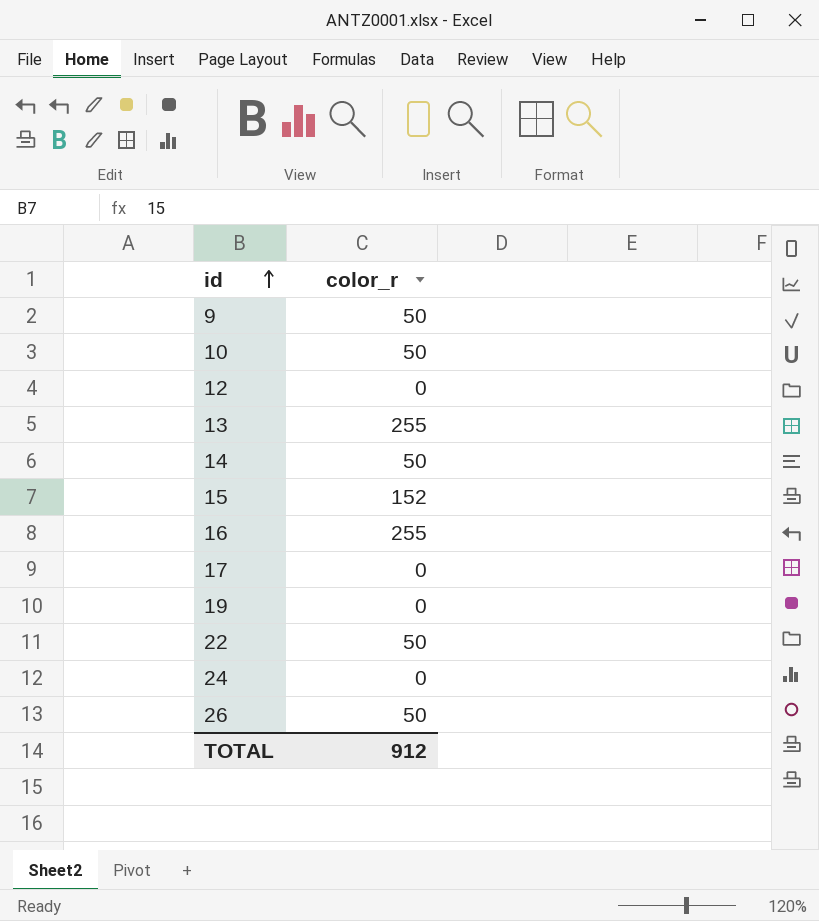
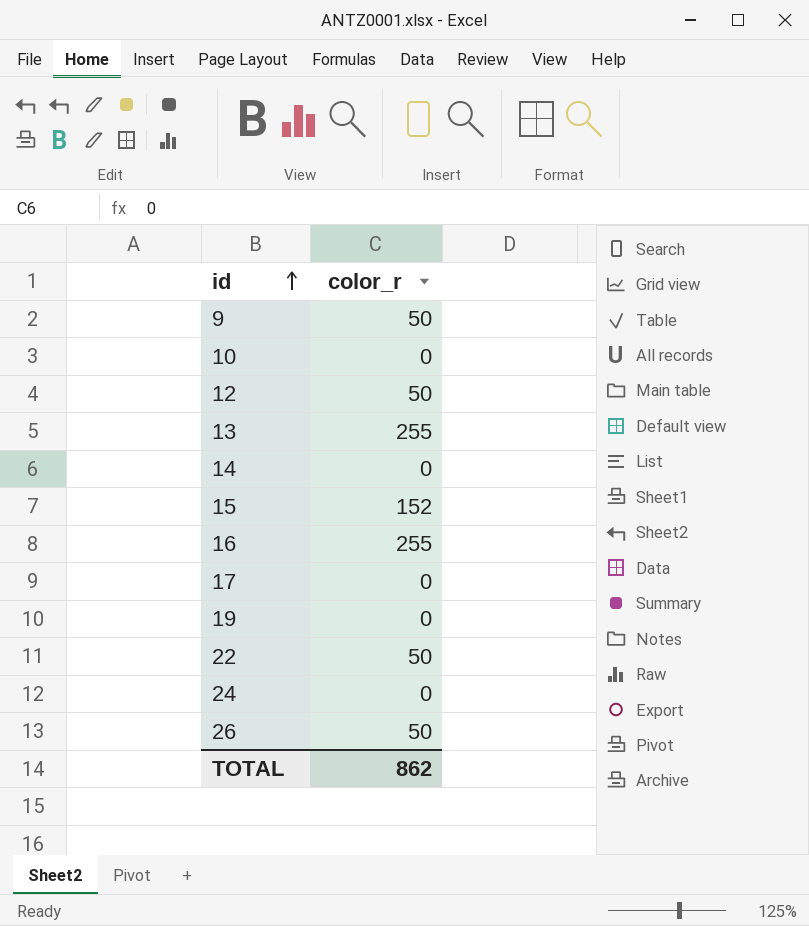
10 | color_r: 50 -> 0
12 | color_r: 0 -> 50
14 | color_r: 50 -> 0
TOTAL | color_r: 912 -> 862

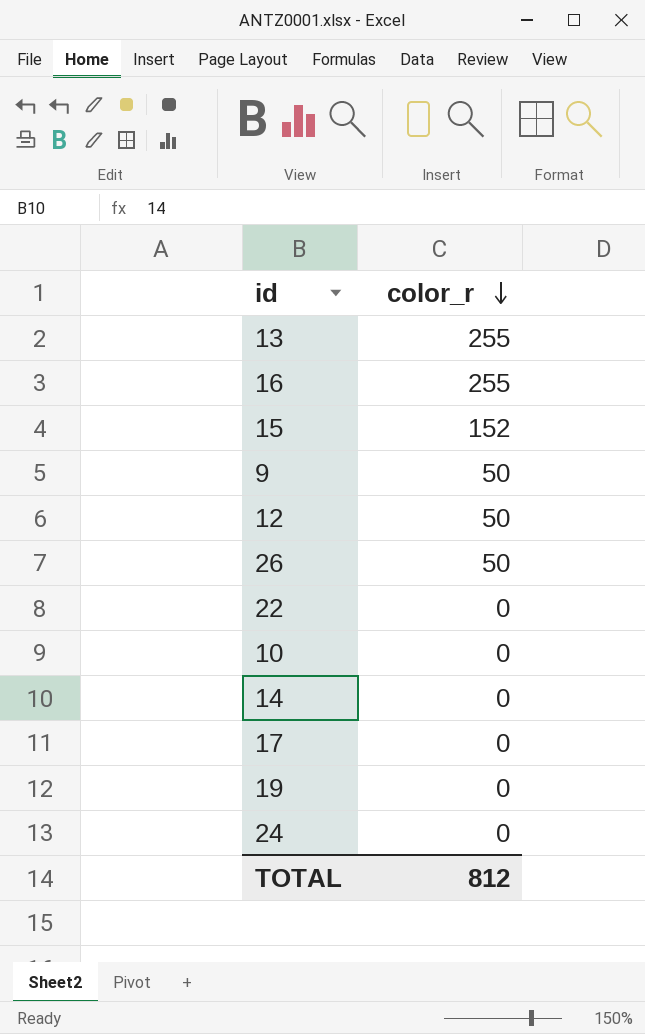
row order: id ascending -> color_r descending
22 | color_r: 50 -> 0
TOTAL | color_r: 862 -> 812

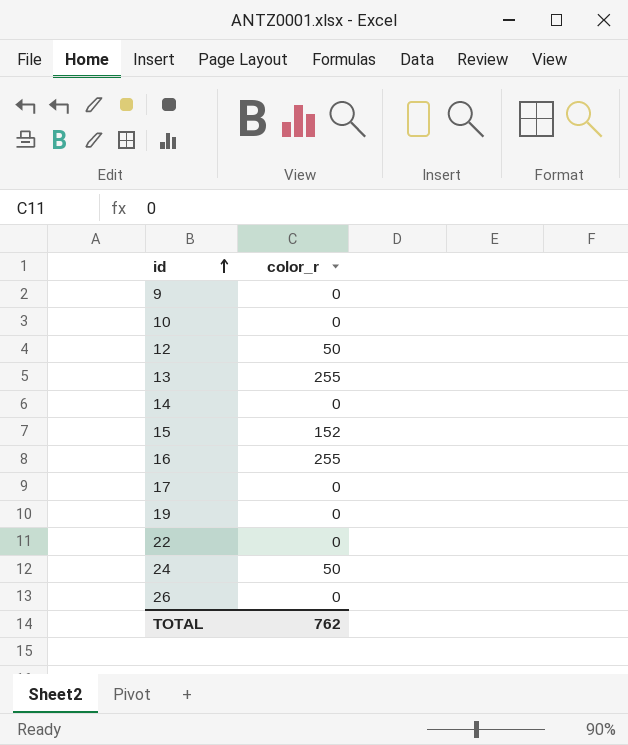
row order: color_r descending -> id ascending
9 | color_r: 50 -> 0
24 | color_r: 0 -> 50
26 | color_r: 50 -> 0
TOTAL | color_r: 812 -> 762

